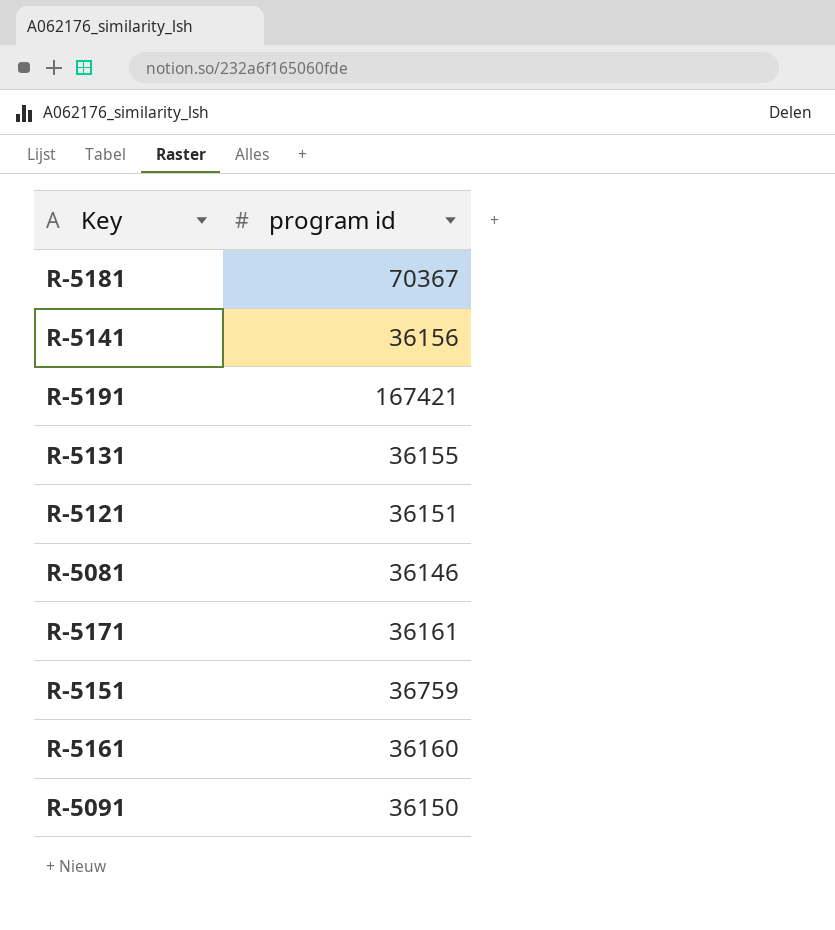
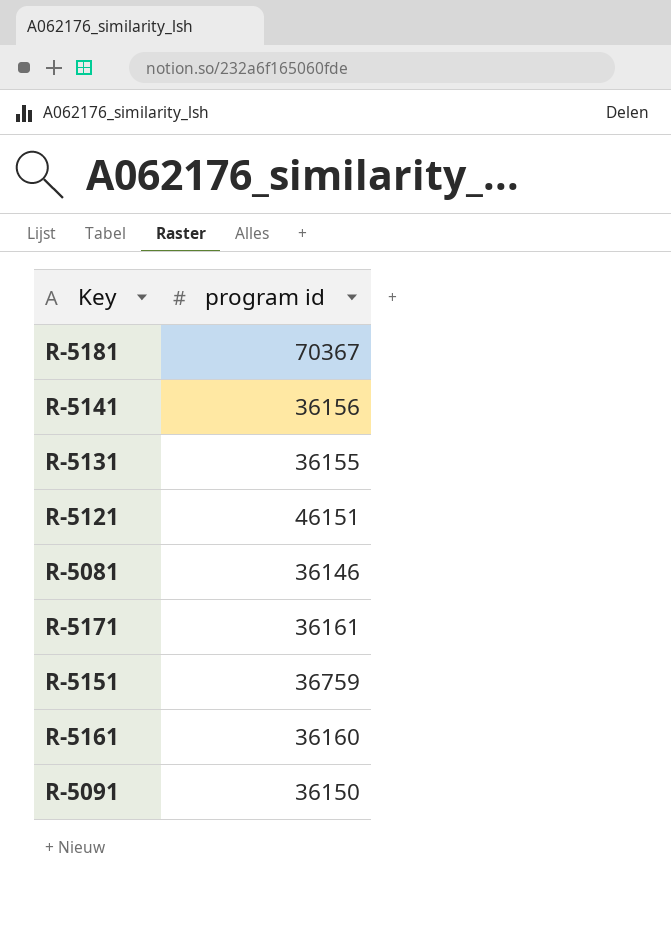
row R-5191: 167421 -> none
R-5121 | program id: 36151 -> 46151

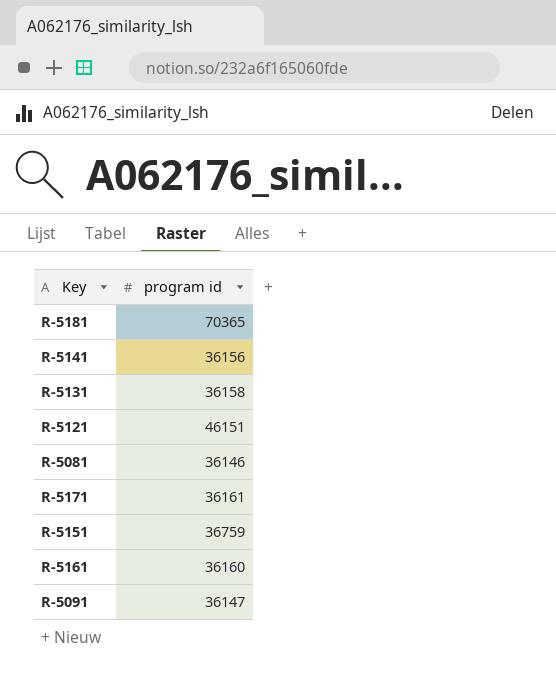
R-5181 | program id: 70367 -> 70365
R-5131 | program id: 36155 -> 36158
R-5091 | program id: 36150 -> 36147

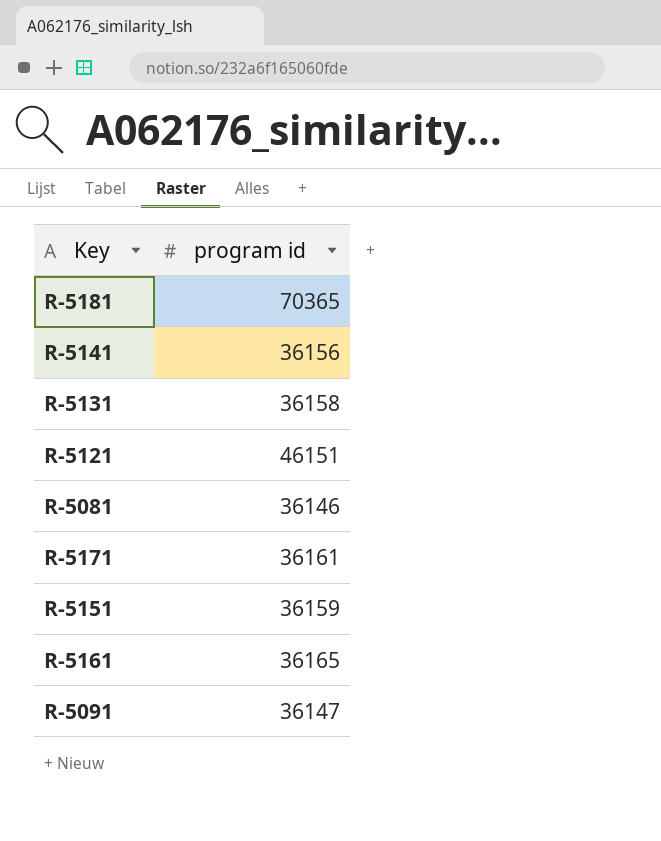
R-5151 | program id: 36759 -> 36159
R-5161 | program id: 36160 -> 36165

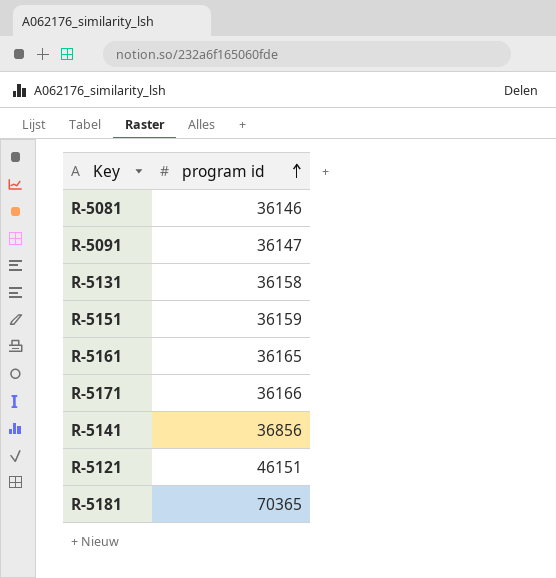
row order: none -> program id ascending
R-5171 | program id: 36161 -> 36166
R-5141 | program id: 36156 -> 36856

